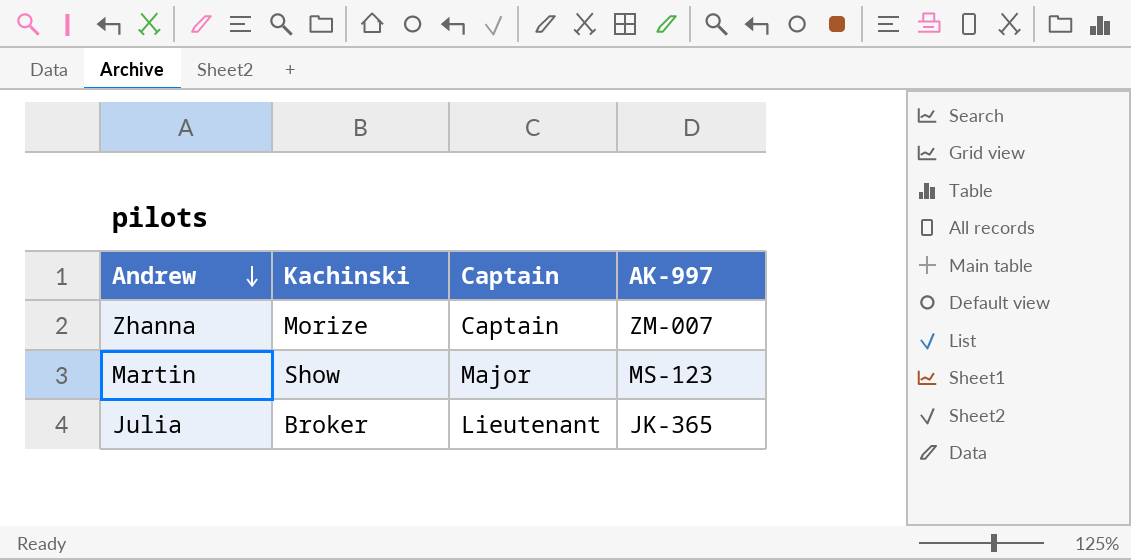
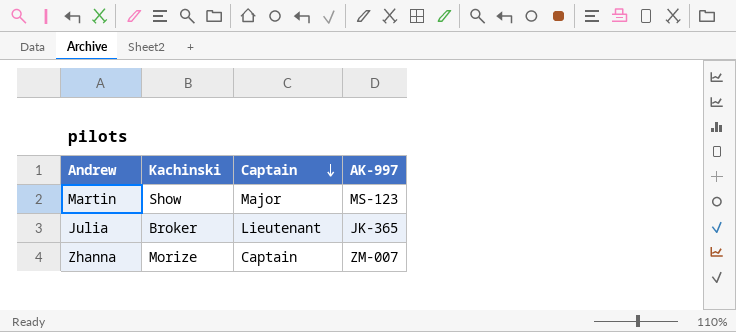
row order: Andrew descending -> Captain descending

